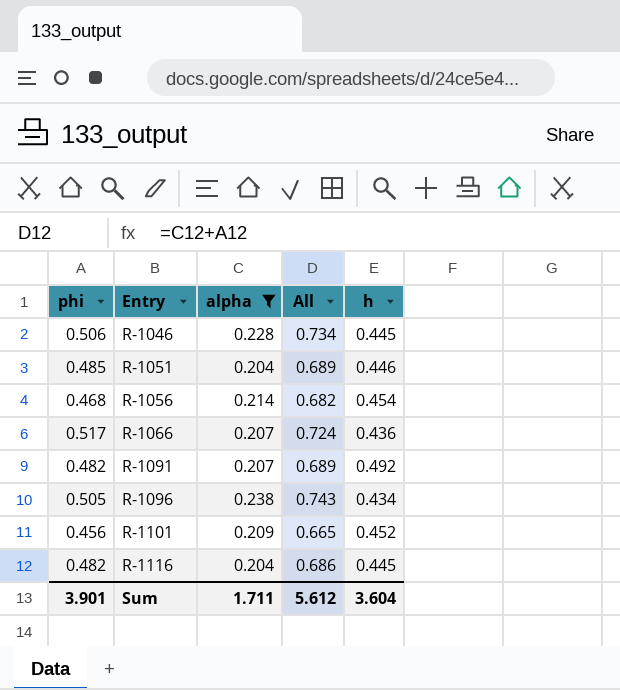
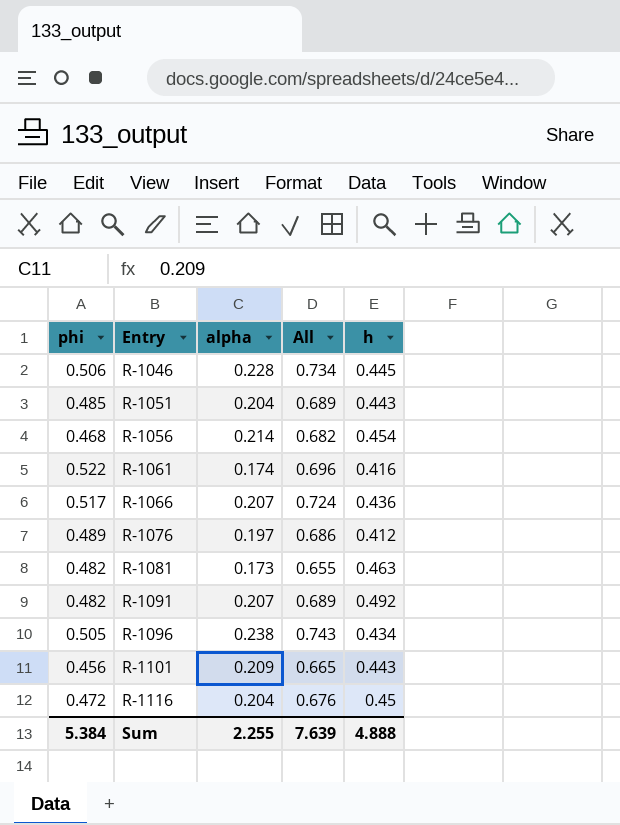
filter: alpha >= 0.204 -> none
R-1051 | h: 0.446 -> 0.443
R-1101 | h: 0.452 -> 0.443
R-1116 | phi: 0.482 -> 0.472
R-1116 | All: 0.686 -> 0.676
R-1116 | h: 0.445 -> 0.45
Sum | phi: 3.901 -> 5.384
Sum | alpha: 1.711 -> 2.255
Sum | All: 5.612 -> 7.639
Sum | h: 3.604 -> 4.888

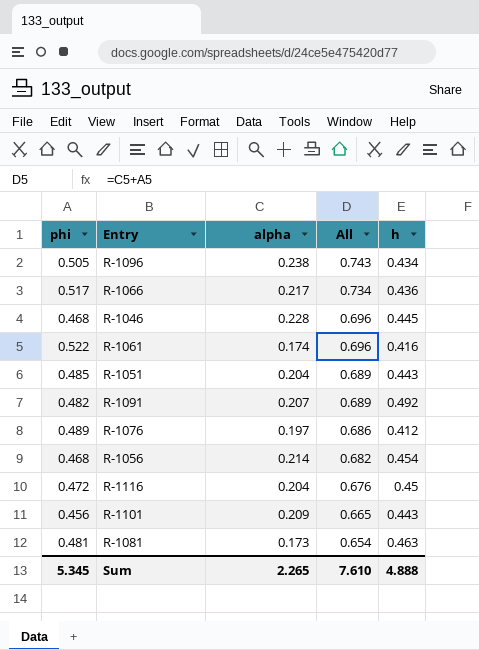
row order: Entry ascending -> All descending
R-1066 | alpha: 0.207 -> 0.217
R-1066 | All: 0.724 -> 0.734
R-1046 | phi: 0.506 -> 0.468
R-1046 | All: 0.734 -> 0.696
R-1081 | phi: 0.482 -> 0.481
R-1081 | All: 0.655 -> 0.654
Sum | phi: 5.384 -> 5.345
Sum | alpha: 2.255 -> 2.265
Sum | All: 7.639 -> 7.610

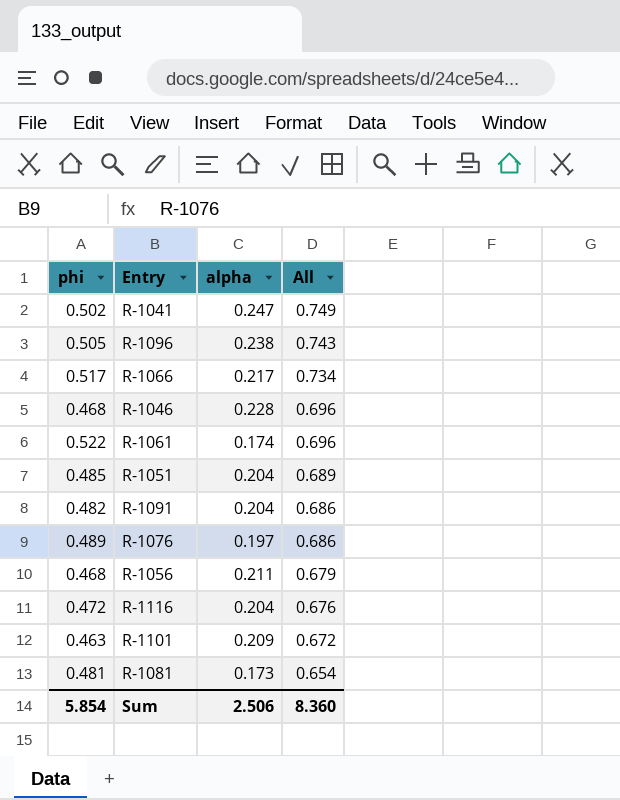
column h | position: 5 -> none
row R-1041: none -> 0.502 | 0.247 | 0.749
R-1091 | alpha: 0.207 -> 0.204
R-1091 | All: 0.689 -> 0.686
R-1056 | alpha: 0.214 -> 0.211
R-1056 | All: 0.682 -> 0.679
R-1101 | phi: 0.456 -> 0.463
R-1101 | All: 0.665 -> 0.672
Sum | phi: 5.345 -> 5.854
Sum | alpha: 2.265 -> 2.506
Sum | All: 7.610 -> 8.360

